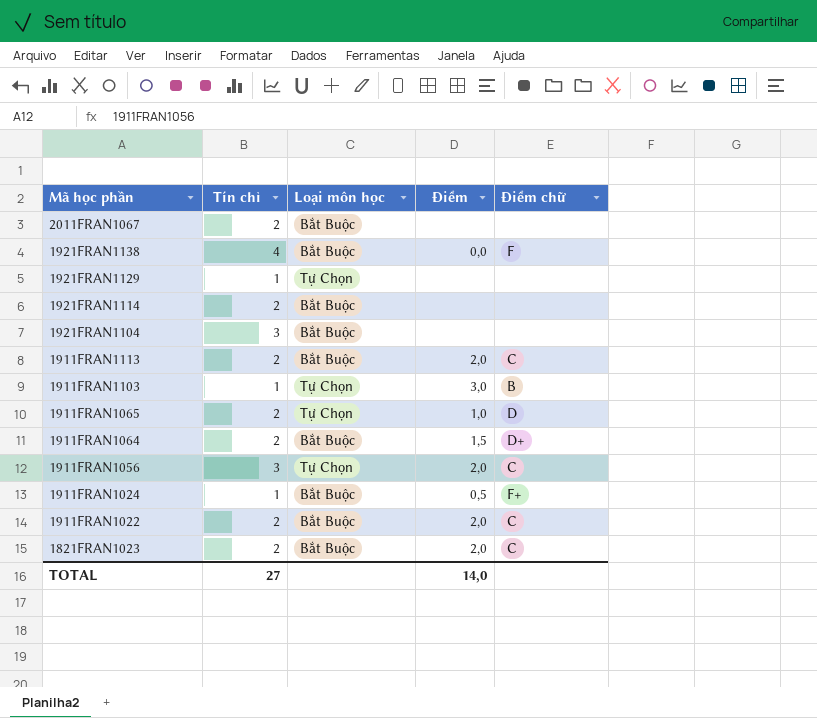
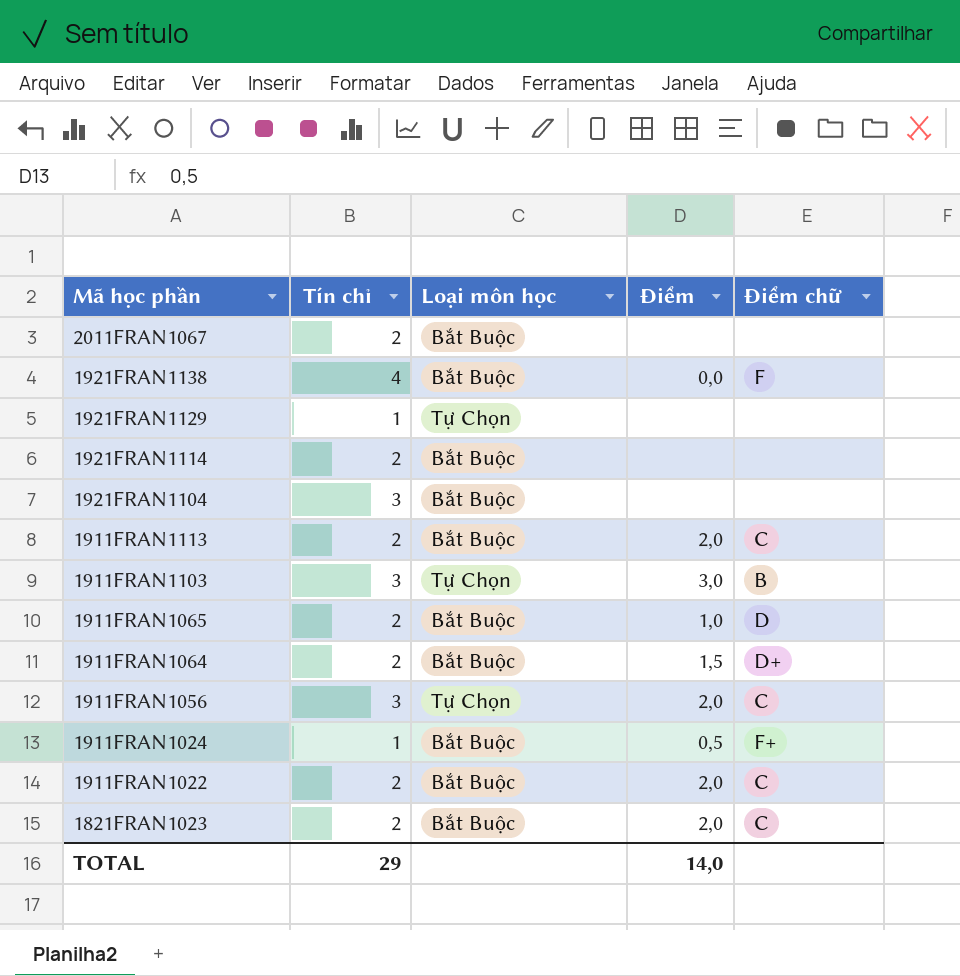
1911FRAN1103 | Tín chỉ: 1 -> 3
1911FRAN1065 | Loại môn học: Tự Chọn -> Bắt Buộc
TOTAL | Tín chỉ: 27 -> 29

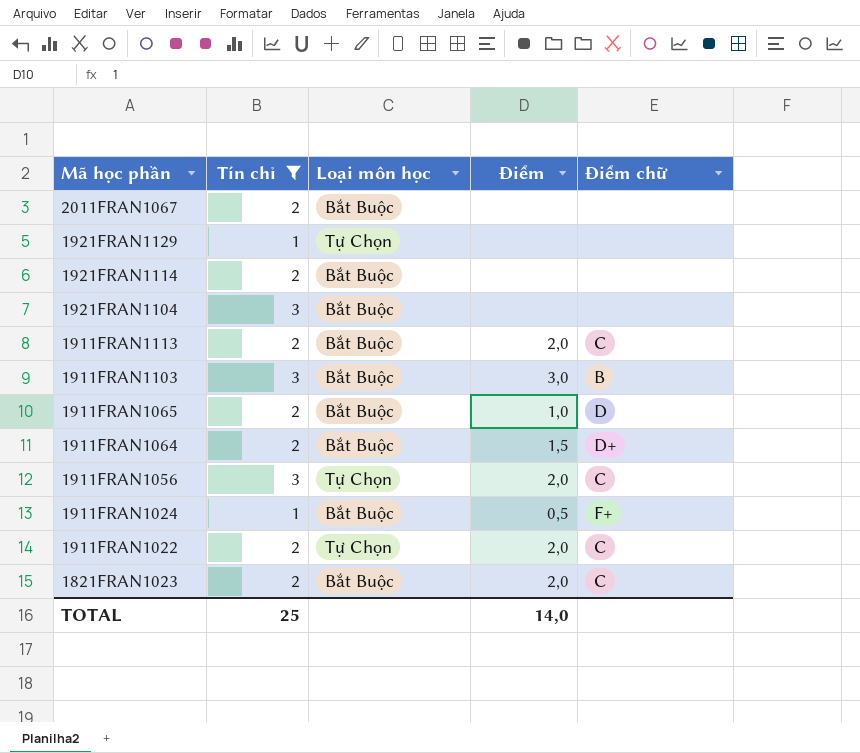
filter: none -> Tín chỉ != 4
1911FRAN1103 | Loại môn học: Tự Chọn -> Bắt Buộc
1911FRAN1022 | Loại môn học: Bắt Buộc -> Tự Chọn
TOTAL | Tín chỉ: 29 -> 25

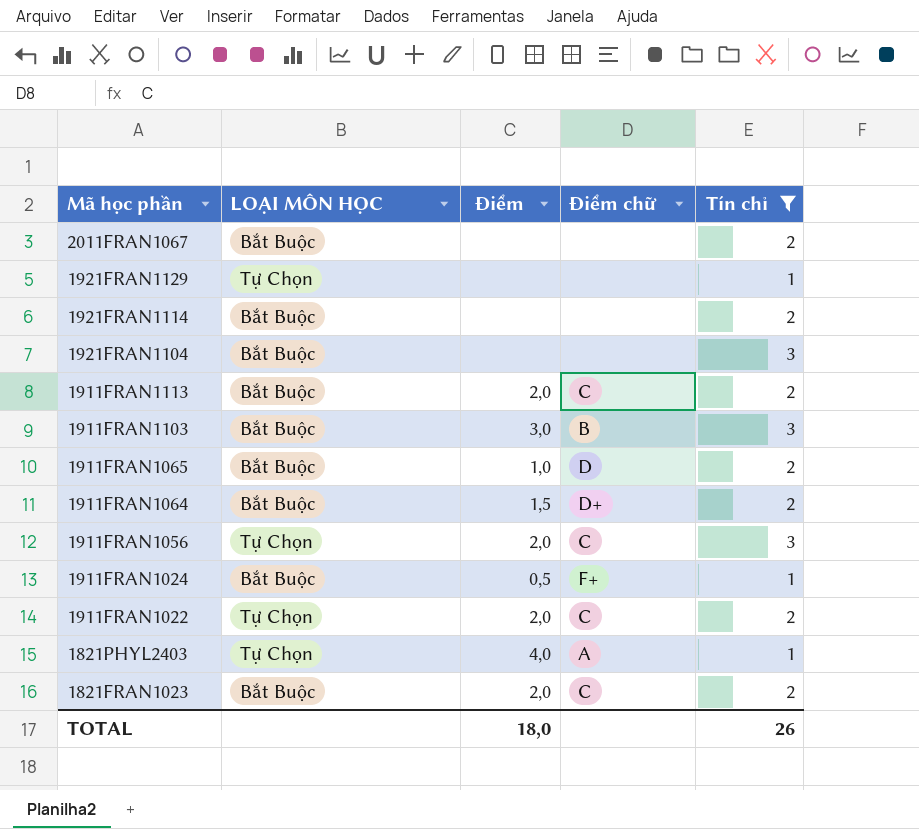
column name: Loại môn học -> LOẠI MÔN HỌC
column Tín chỉ | position: 2 -> 5
row 1821PHYL2403: none -> Tự Chọn | 4,0 | A | 1
TOTAL | Điểm: 14,0 -> 18,0
TOTAL | Tín chỉ: 25 -> 26

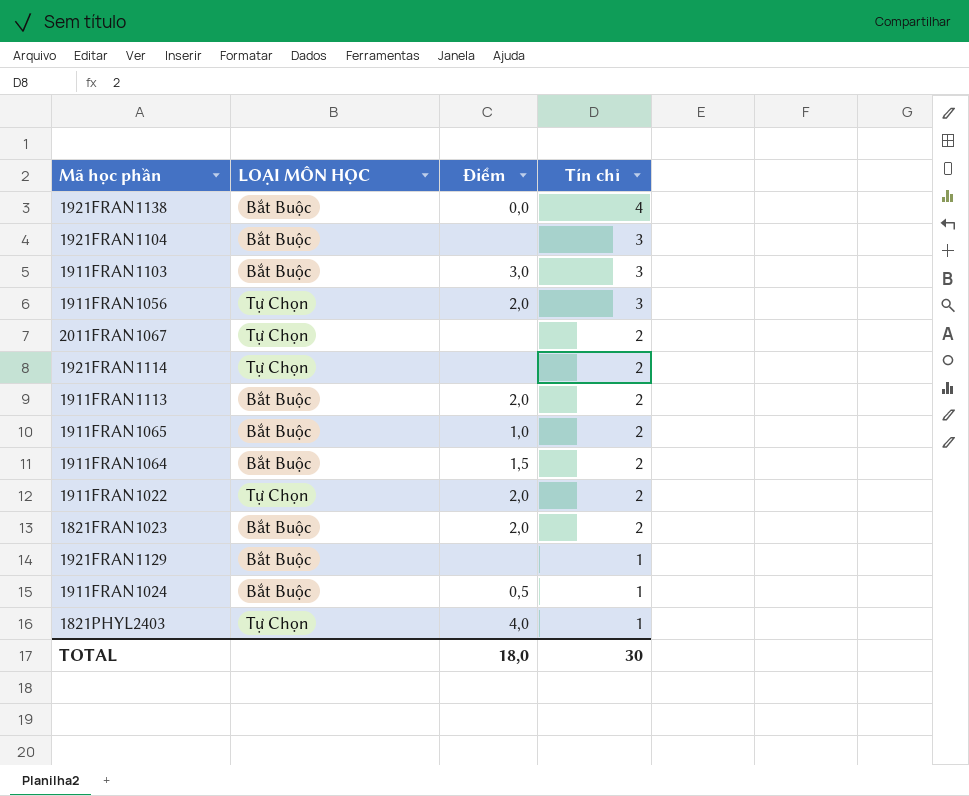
filter: Tín chỉ != 4 -> none
row order: Mã học phần descending -> Tín chỉ descending
column Điểm chữ | position: 4 -> none
2011FRAN1067 | LOẠI MÔN HỌC: Bắt Buộc -> Tự Chọn
1921FRAN1114 | LOẠI MÔN HỌC: Bắt Buộc -> Tự Chọn
1921FRAN1129 | LOẠI MÔN HỌC: Tự Chọn -> Bắt Buộc
TOTAL | Tín chỉ: 26 -> 30

